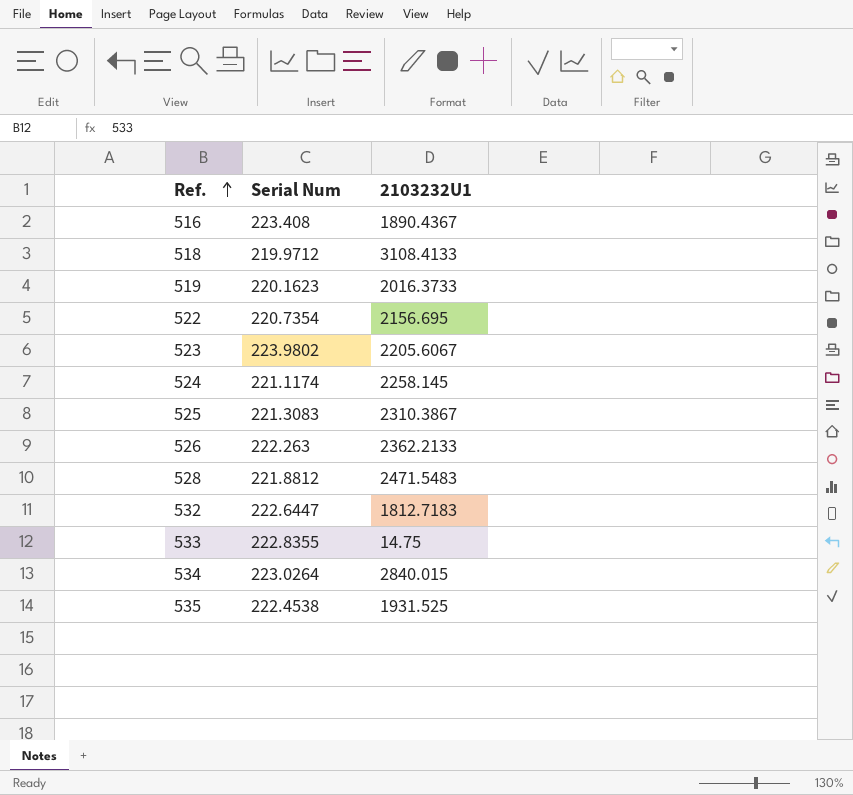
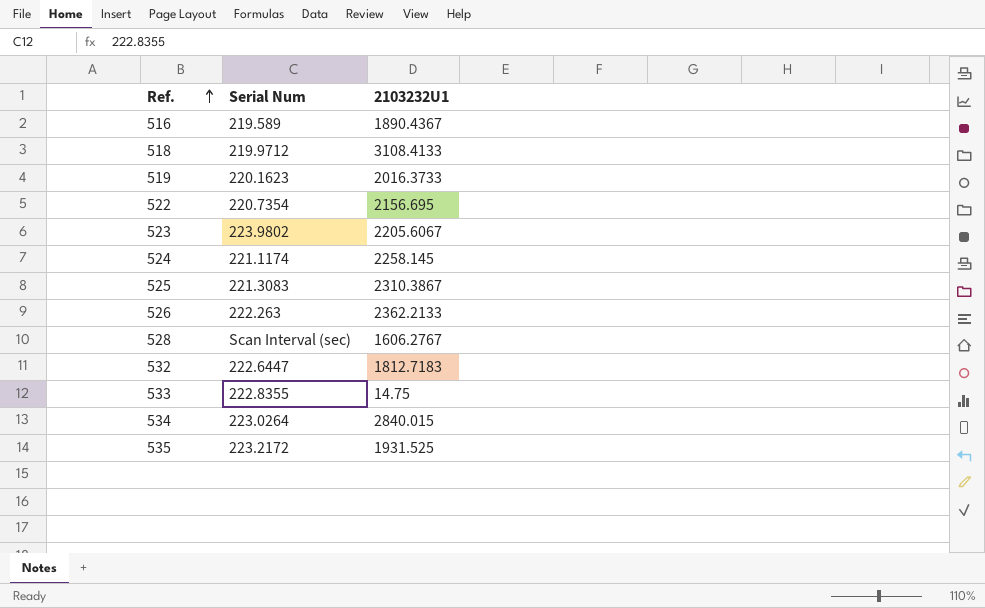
516 | Serial Num: 223.408 -> 219.589
528 | Serial Num: 221.8812 -> Scan Interval (sec)
528 | 2103232U1: 2471.5483 -> 1606.2767
535 | Serial Num: 222.4538 -> 223.2172

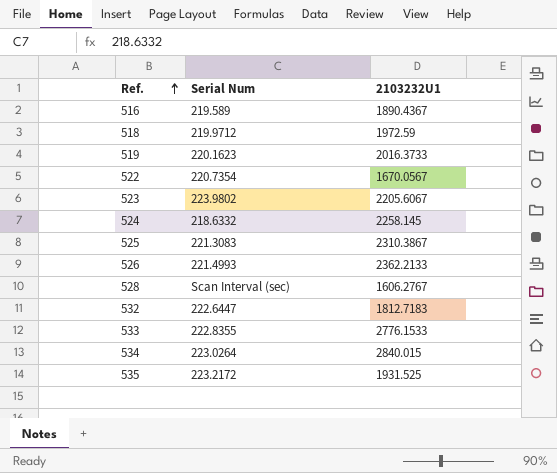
518 | 2103232U1: 3108.4133 -> 1972.59
522 | 2103232U1: 2156.695 -> 1670.0567
524 | Serial Num: 221.1174 -> 218.6332
526 | Serial Num: 222.263 -> 221.4993
533 | 2103232U1: 14.75 -> 2776.1533

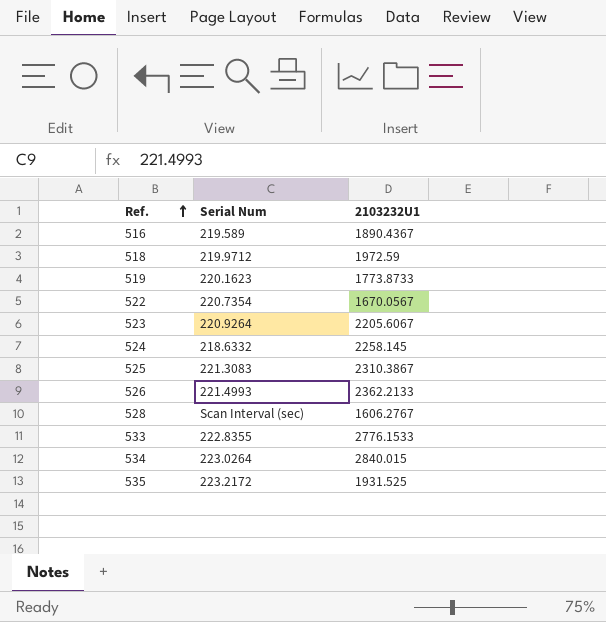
row 532: 222.6447 | 1812.7183 -> none
519 | 2103232U1: 2016.3733 -> 1773.8733
523 | Serial Num: 223.9802 -> 220.9264

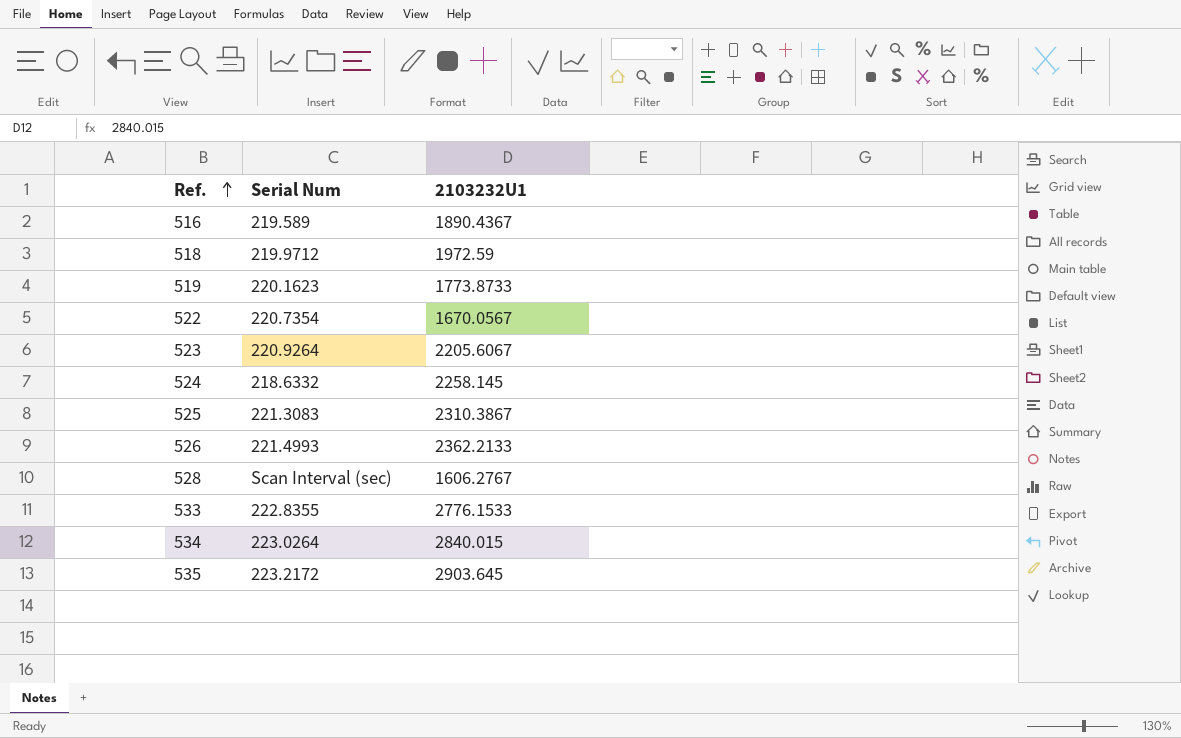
535 | 2103232U1: 1931.525 -> 2903.645

